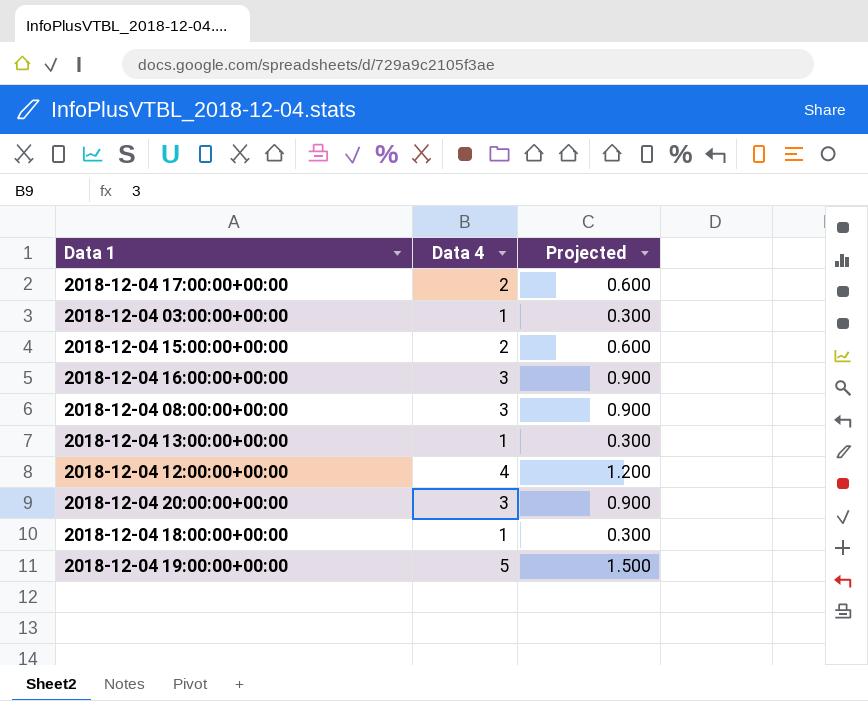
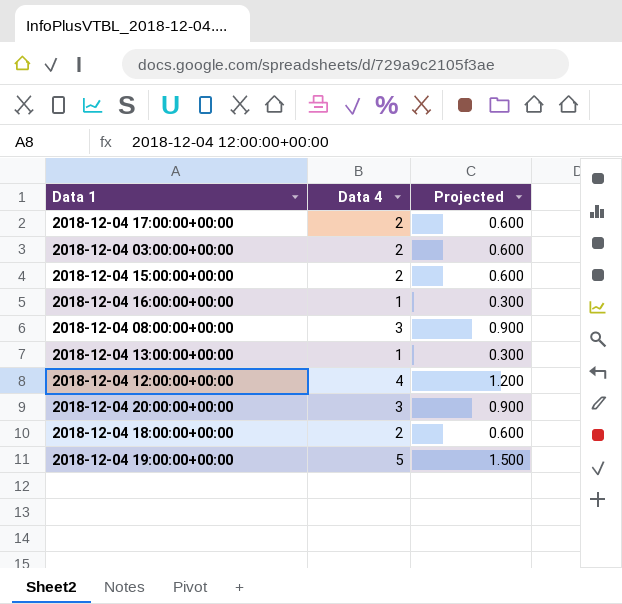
2018-12-04 03:00:00+00:00 | Data 4: 1 -> 2
2018-12-04 03:00:00+00:00 | Projected: 0.300 -> 0.600
2018-12-04 16:00:00+00:00 | Data 4: 3 -> 1
2018-12-04 16:00:00+00:00 | Projected: 0.900 -> 0.300
2018-12-04 18:00:00+00:00 | Data 4: 1 -> 2
2018-12-04 18:00:00+00:00 | Projected: 0.300 -> 0.600

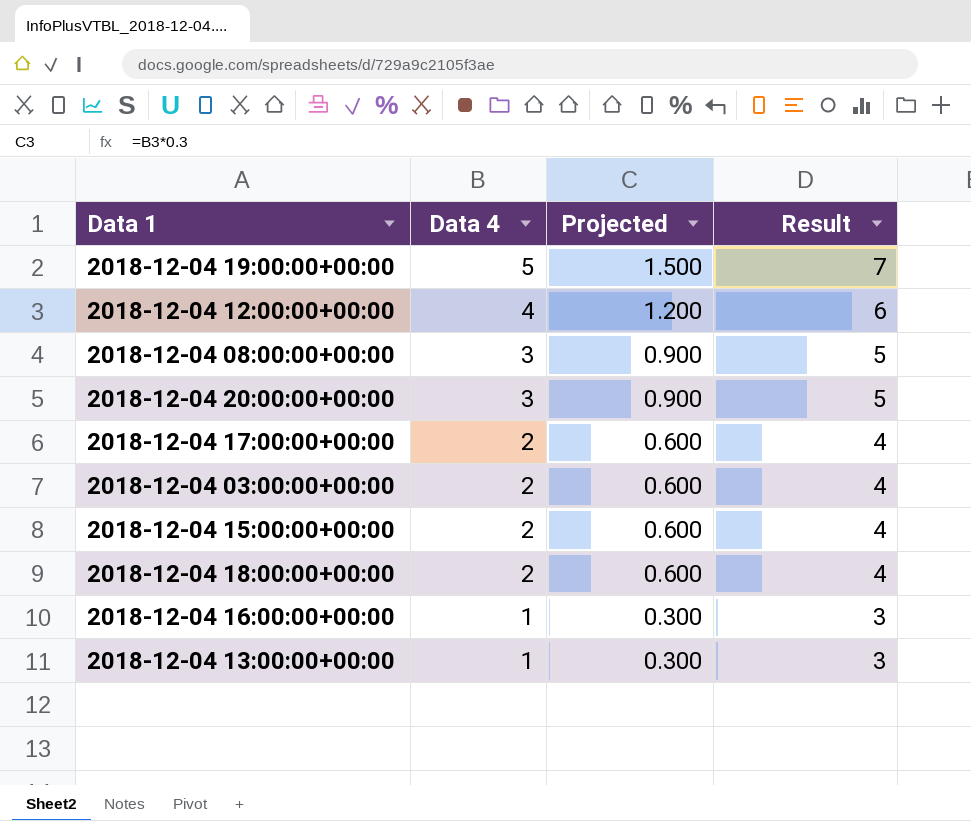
row order: none -> Data 4 descending
column Result | formula: none -> [Data 4] + 2

